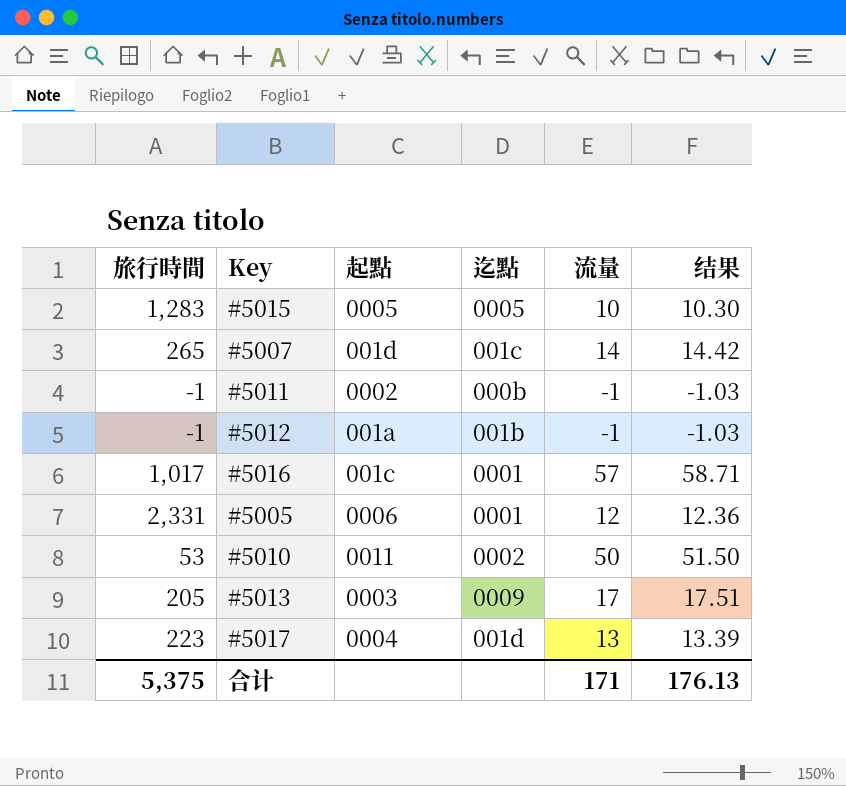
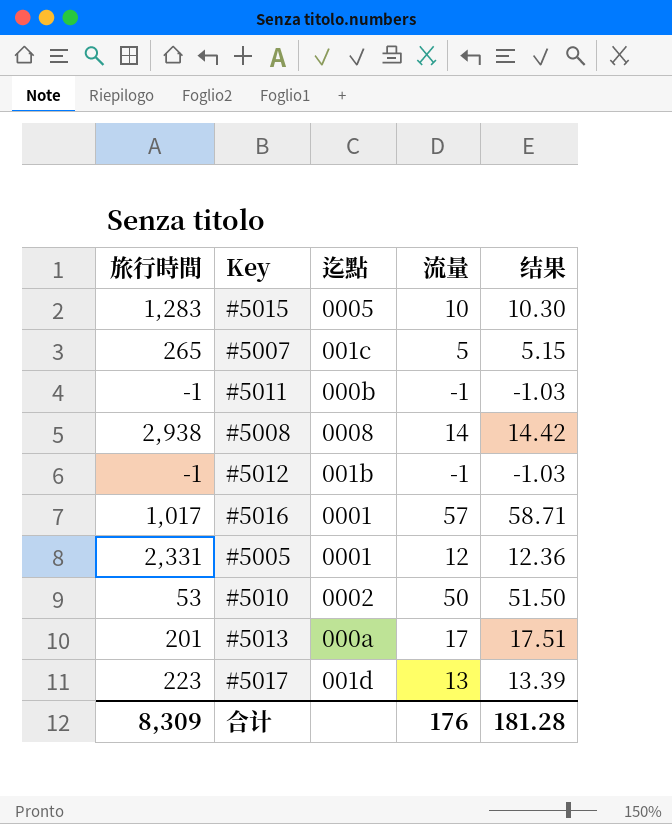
column 起點 | position: 3 -> none
#5007 | 流量: 14 -> 5
#5007 | 结果: 14.42 -> 5.15
row #5008: none -> 2,938 | 0008 | 14 | 14.42
#5013 | 旅行時間: 205 -> 201
#5013 | 迄點: 0009 -> 000a
合计 | 旅行時間: 5,375 -> 8,309
合计 | 流量: 171 -> 176
合计 | 结果: 176.13 -> 181.28

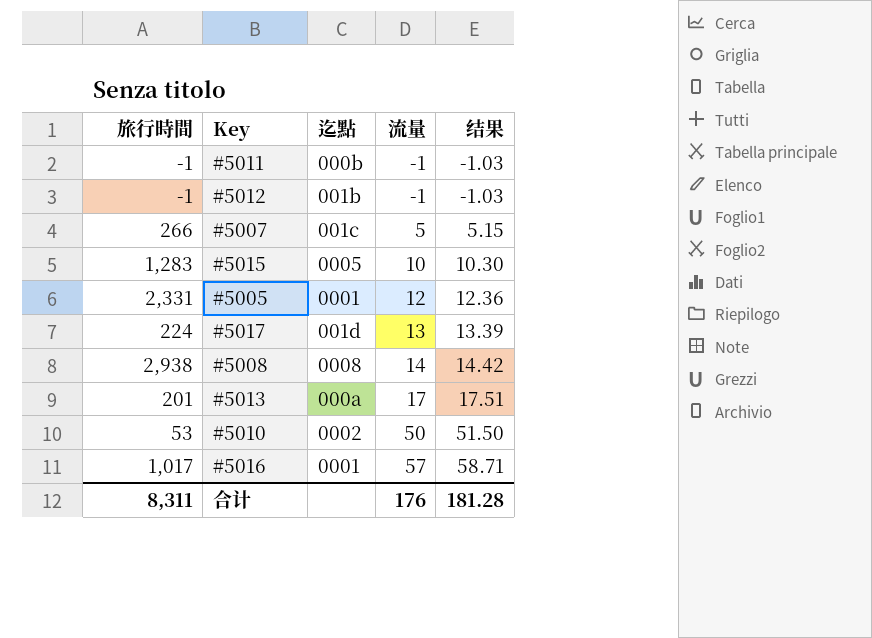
row order: none -> 流量 ascending
#5007 | 旅行時間: 265 -> 266
#5017 | 旅行時間: 223 -> 224
合计 | 旅行時間: 8,309 -> 8,311

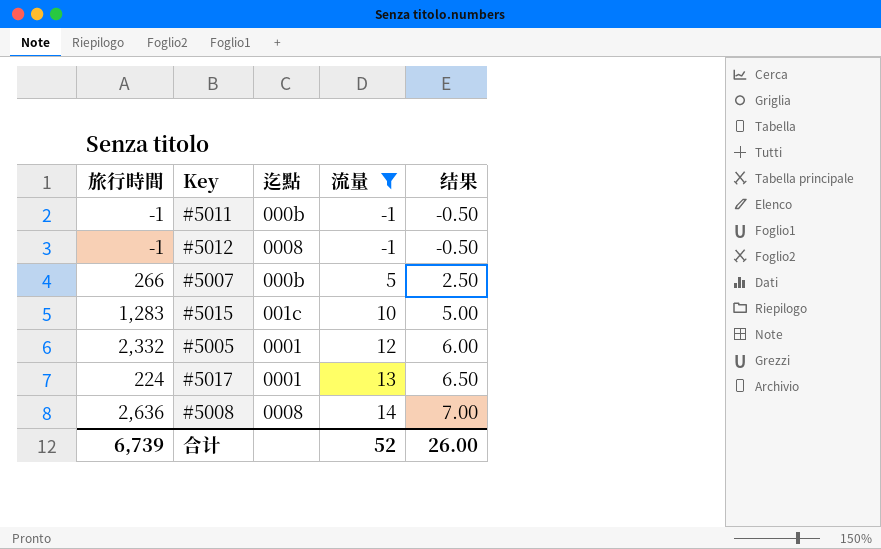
filter: none -> 流量 <= 14
column 结果 | formula: [流量] * 1.03 -> [流量] * 0.5
#5012 | 迄點: 001b -> 0008
#5007 | 迄點: 001c -> 000b
#5015 | 迄點: 0005 -> 001c
#5005 | 旅行時間: 2,331 -> 2,332
#5017 | 迄點: 001d -> 0001
#5008 | 旅行時間: 2,938 -> 2,636
合计 | 旅行時間: 8,311 -> 6,739
合计 | 流量: 176 -> 52
合计 | 结果: 181.28 -> 26.00

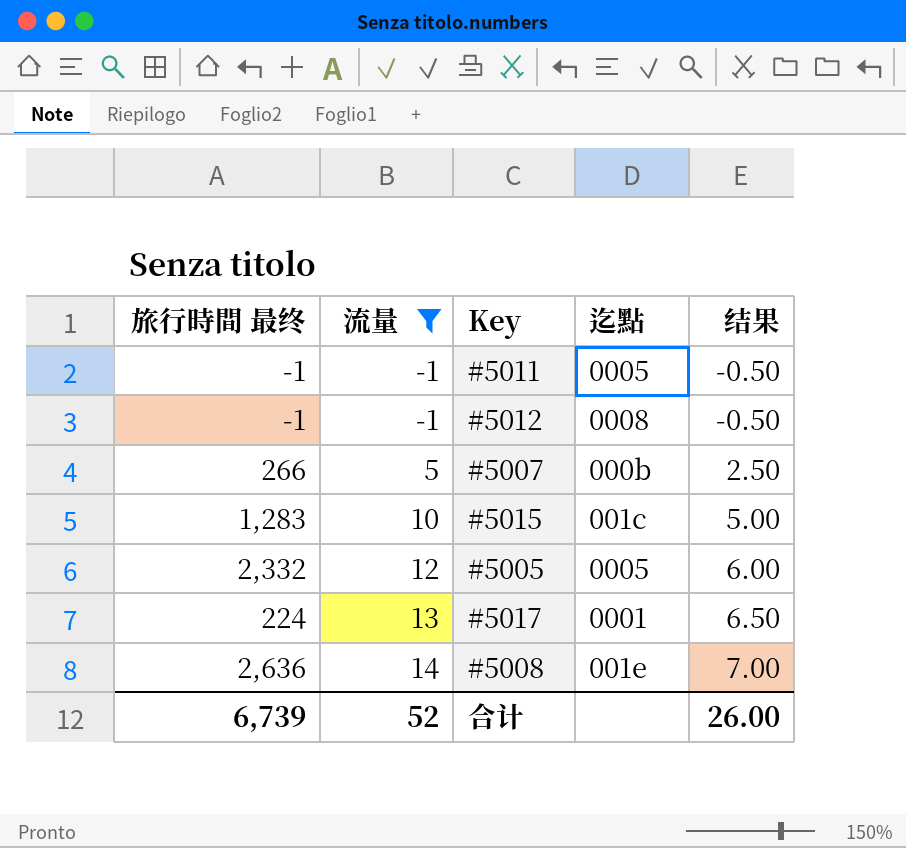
column name: 旅行時間 -> 旅行時間 最终
column 流量 | position: 4 -> 2
#5011 | 迄點: 000b -> 0005
#5005 | 迄點: 0001 -> 0005
#5008 | 迄點: 0008 -> 001e

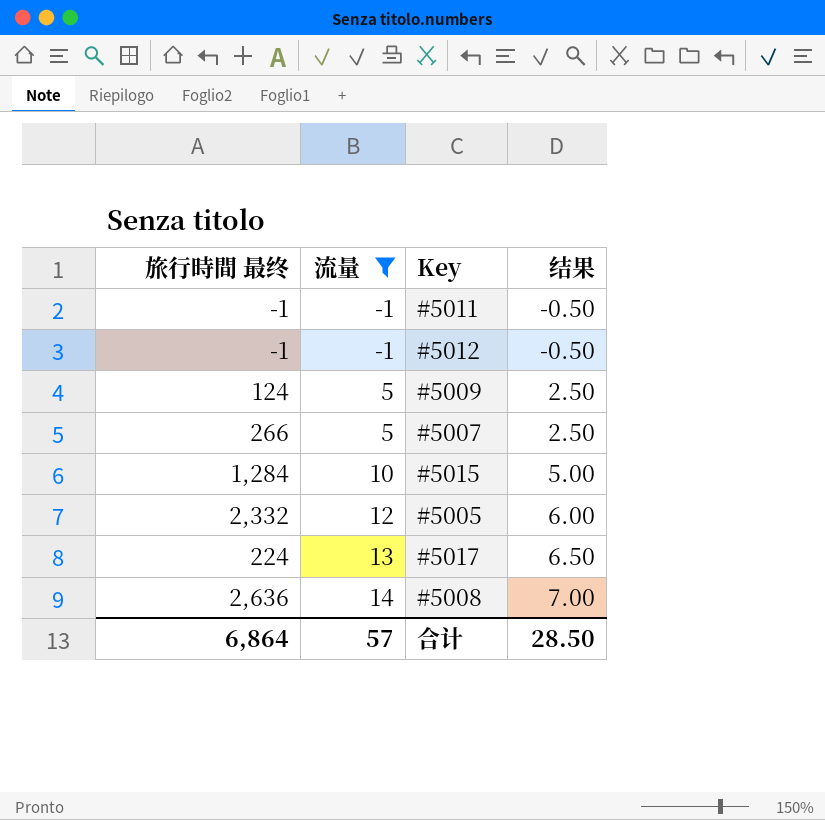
column 迄點 | position: 4 -> none
row #5009: none -> 124 | 5 | 2.50
#5015 | 旅行時間 最终: 1,283 -> 1,284
合计 | 旅行時間 最终: 6,739 -> 6,864
合计 | 流量: 52 -> 57
合计 | 结果: 26.00 -> 28.50

